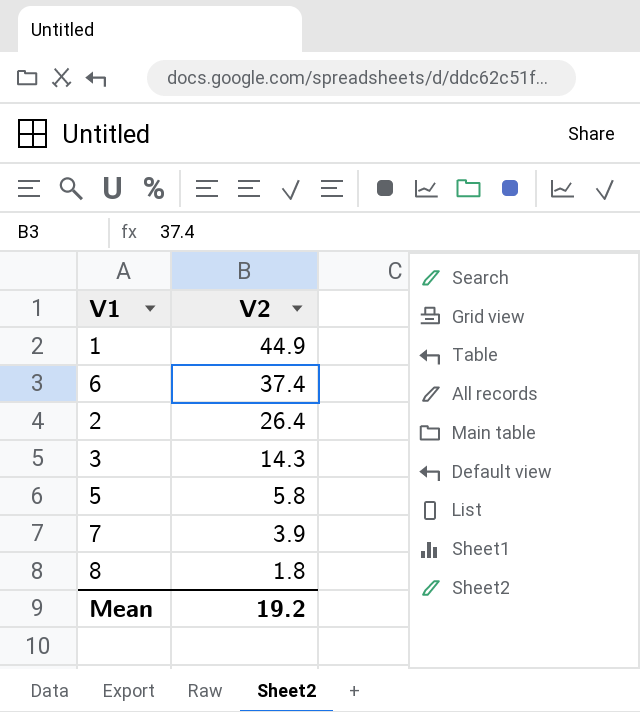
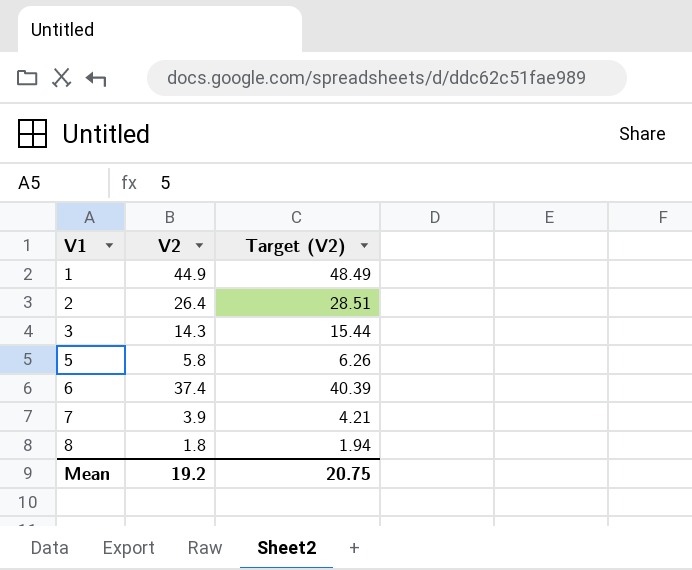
row order: V2 descending -> V1 ascending
column Target (V2) | formula: none -> [V2] * 1.08

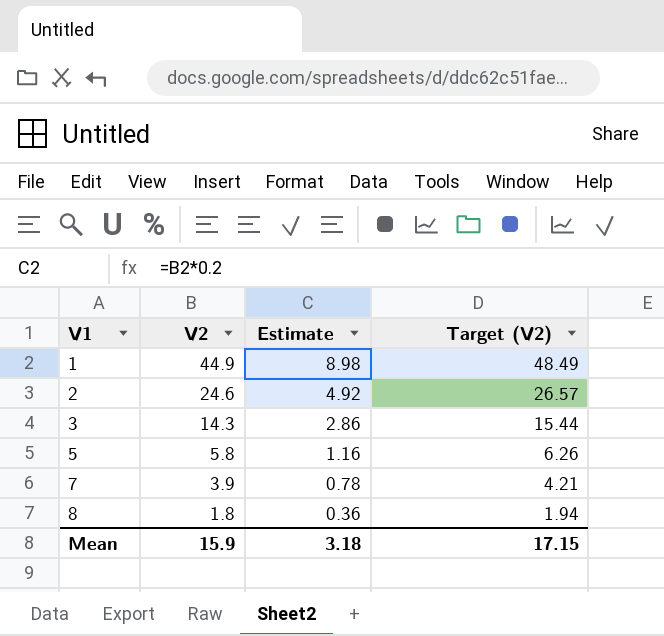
column Estimate | formula: none -> [V2] * 0.2
row 6: 37.4 | 40.39 -> none
2 | V2: 26.4 -> 24.6
2 | Target (V2): 28.51 -> 26.57
Mean | V2: 19.2 -> 15.9
Mean | Target (V2): 20.75 -> 17.15

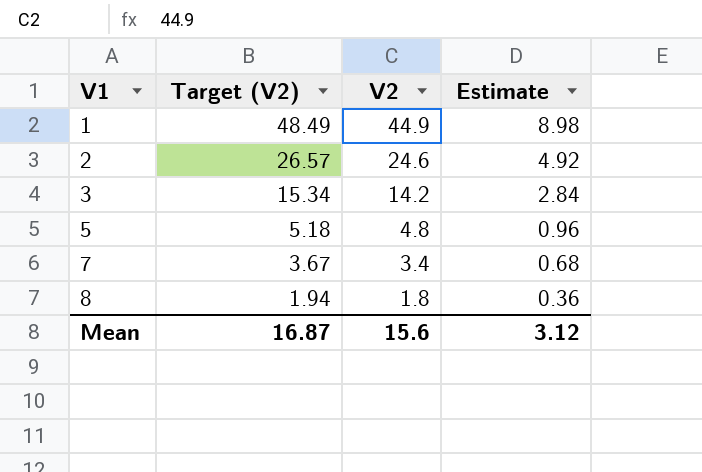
column Target (V2) | position: 4 -> 2
3 | Target (V2): 15.44 -> 15.34
3 | V2: 14.3 -> 14.2
3 | Estimate: 2.86 -> 2.84
5 | Target (V2): 6.26 -> 5.18
5 | V2: 5.8 -> 4.8
5 | Estimate: 1.16 -> 0.96
7 | Target (V2): 4.21 -> 3.67
7 | V2: 3.9 -> 3.4
7 | Estimate: 0.78 -> 0.68
Mean | Target (V2): 17.15 -> 16.87
Mean | V2: 15.9 -> 15.6
Mean | Estimate: 3.18 -> 3.12

